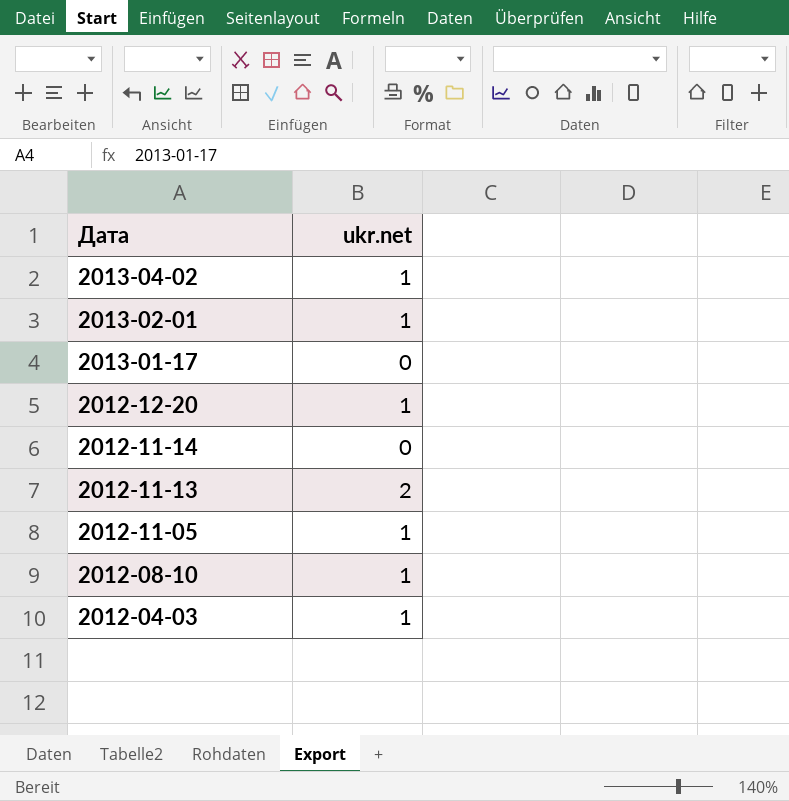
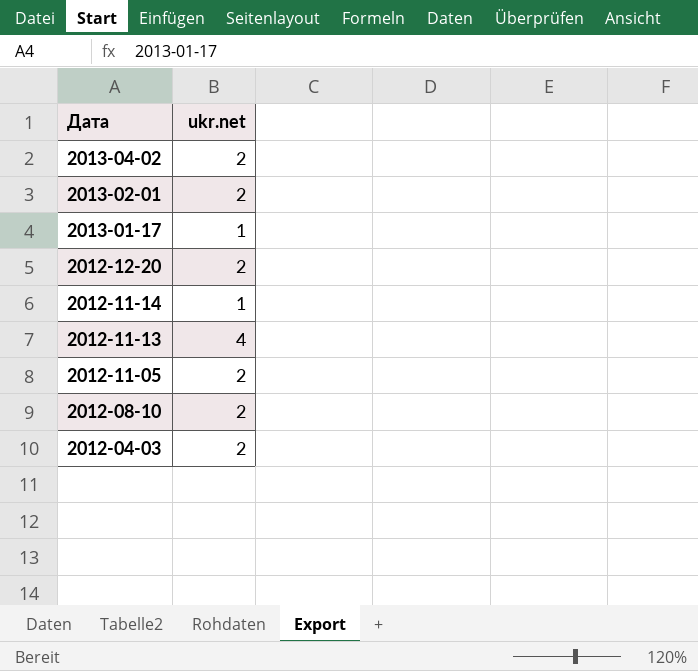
2013-04-02 | ukr.net: 1 -> 2
2013-02-01 | ukr.net: 1 -> 2
2013-01-17 | ukr.net: 0 -> 1
2012-12-20 | ukr.net: 1 -> 2
2012-11-14 | ukr.net: 0 -> 1
2012-11-13 | ukr.net: 2 -> 4
2012-11-05 | ukr.net: 1 -> 2
2012-08-10 | ukr.net: 1 -> 2
2012-04-03 | ukr.net: 1 -> 2

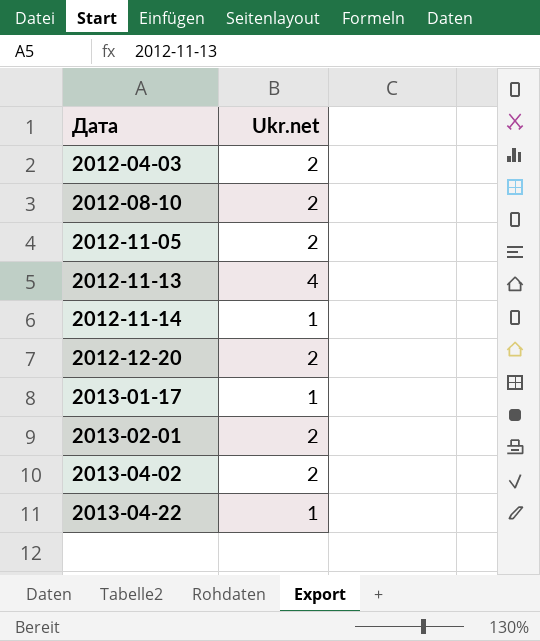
row order: Дата descending -> Дата ascending
column name: ukr.net -> Ukr.net
row 2013-04-22: none -> 1

